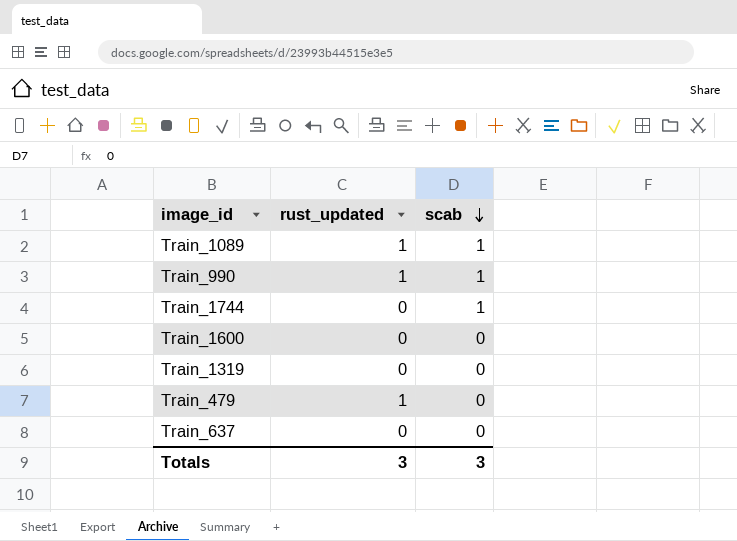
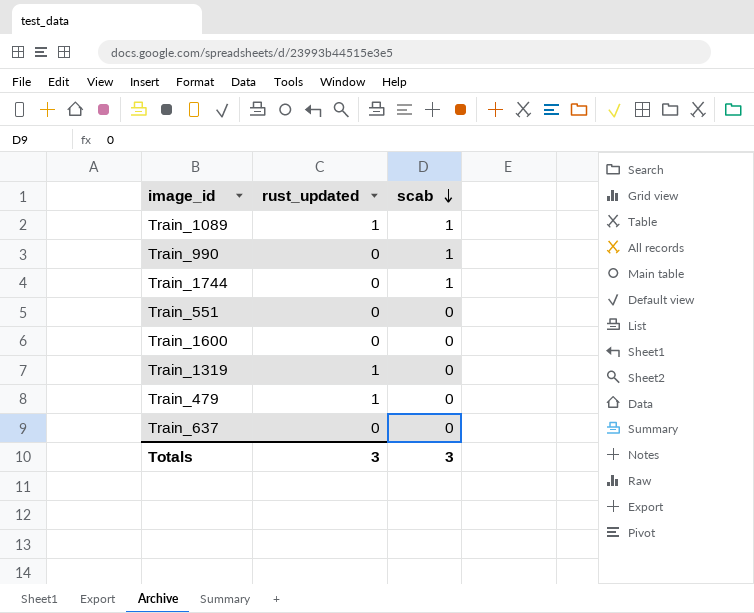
Train_990 | rust_updated: 1 -> 0
row Train_551: none -> 0 | 0
Train_1319 | rust_updated: 0 -> 1

